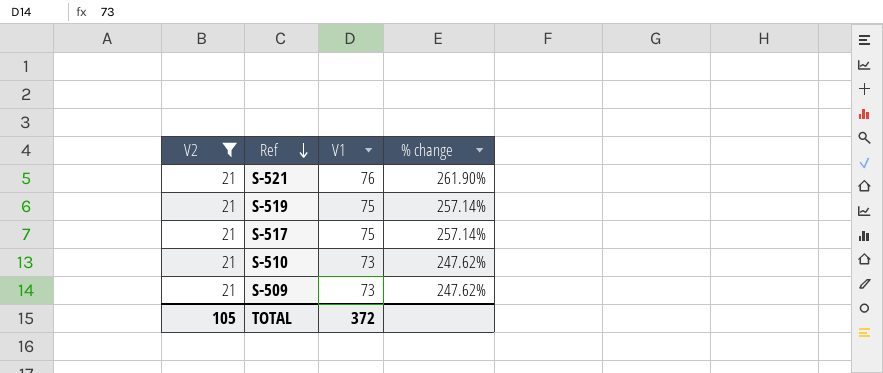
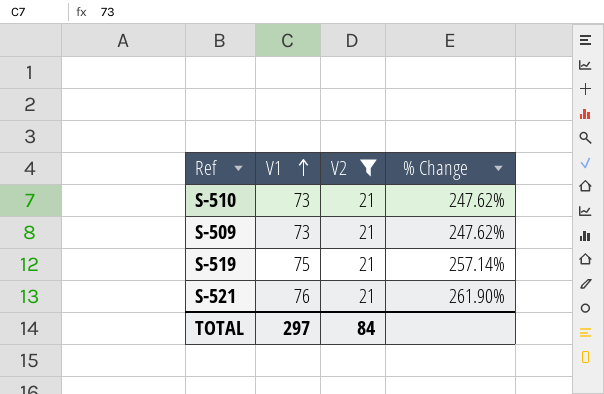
row order: Ref descending -> V1 ascending
column V2 | position: 1 -> 3
column name: % change -> % Change
row S-517: 21 | 75 | 257.14% -> none
TOTAL | V1: 372 -> 297
TOTAL | V2: 105 -> 84

